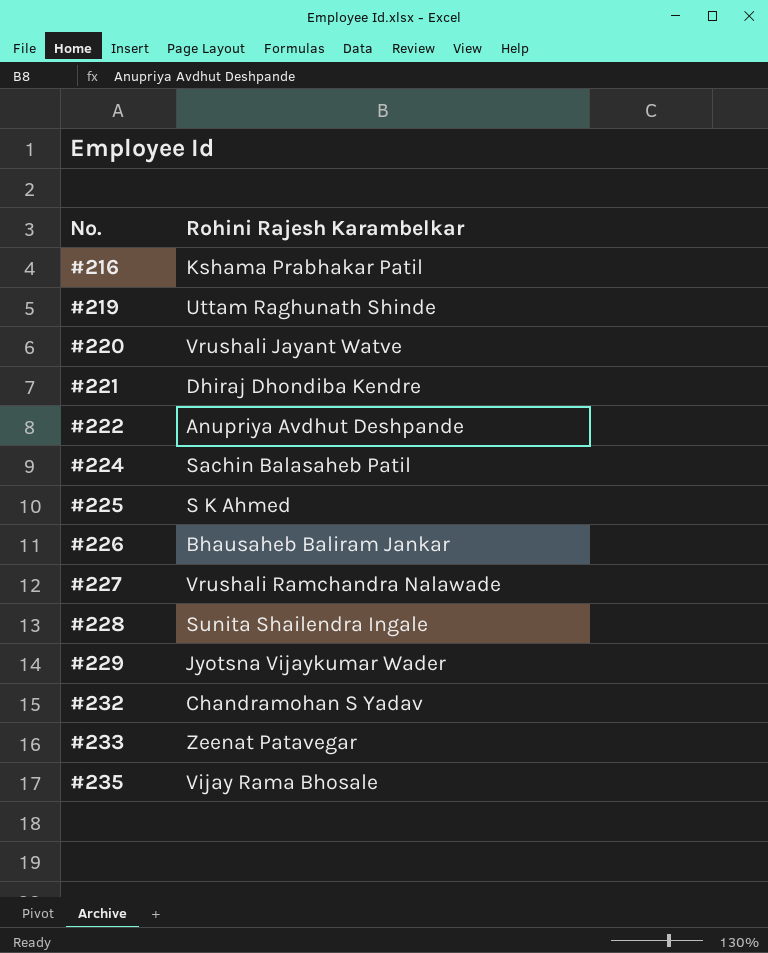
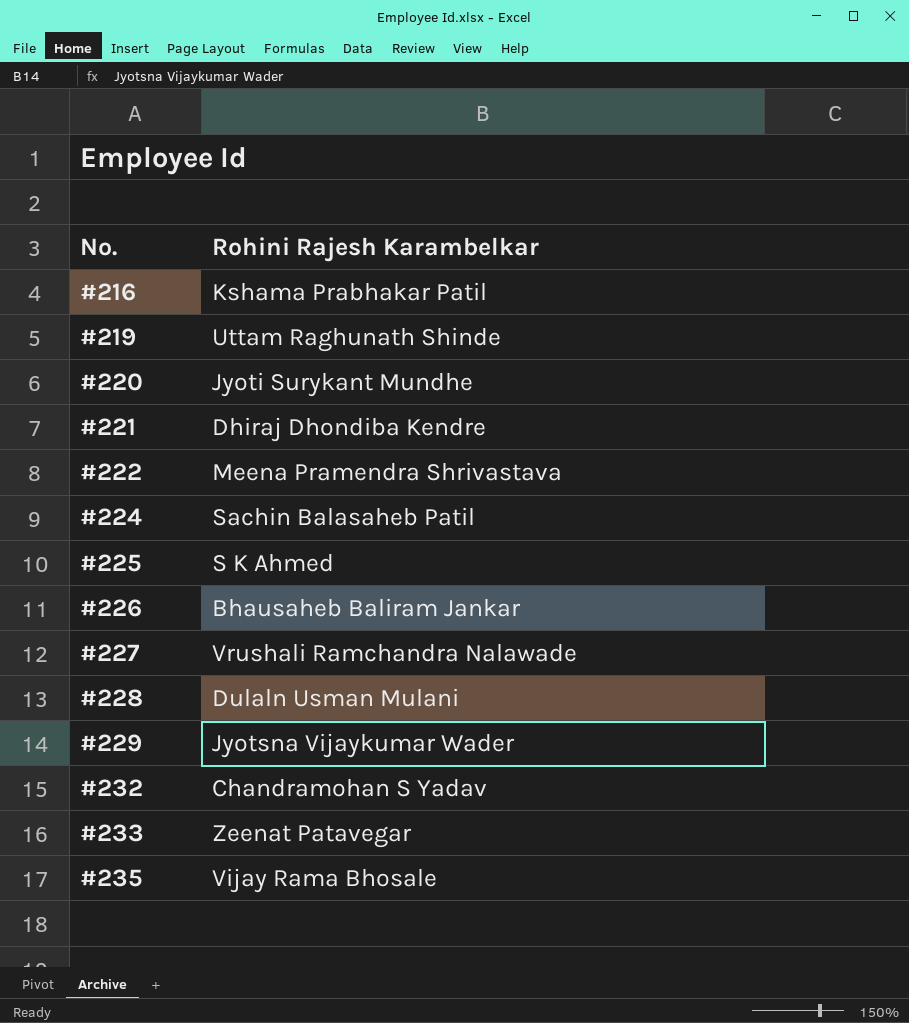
#220 | Rohini Rajesh Karambelkar: Vrushali Jayant Watve -> Jyoti Surykant Mundhe
#222 | Rohini Rajesh Karambelkar: Anupriya Avdhut Deshpande -> Meena Pramendra Shrivastava
#228 | Rohini Rajesh Karambelkar: Sunita Shailendra Ingale -> Dulaln Usman Mulani

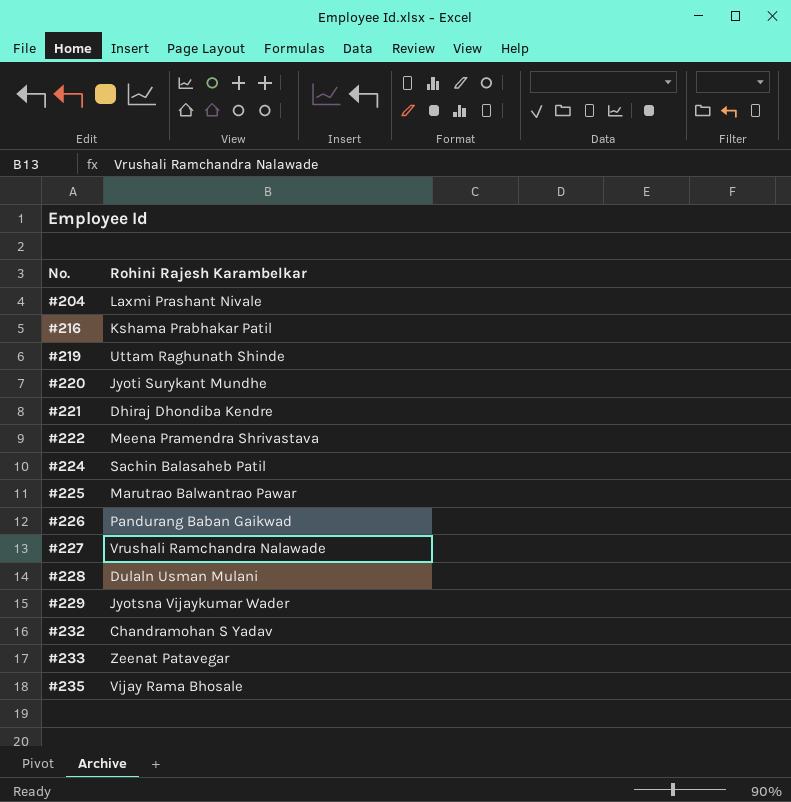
row #204: none -> Laxmi Prashant Nivale
#225 | Rohini Rajesh Karambelkar: S K Ahmed -> Marutrao Balwantrao Pawar
#226 | Rohini Rajesh Karambelkar: Bhausaheb Baliram Jankar -> Pandurang Baban Gaikwad

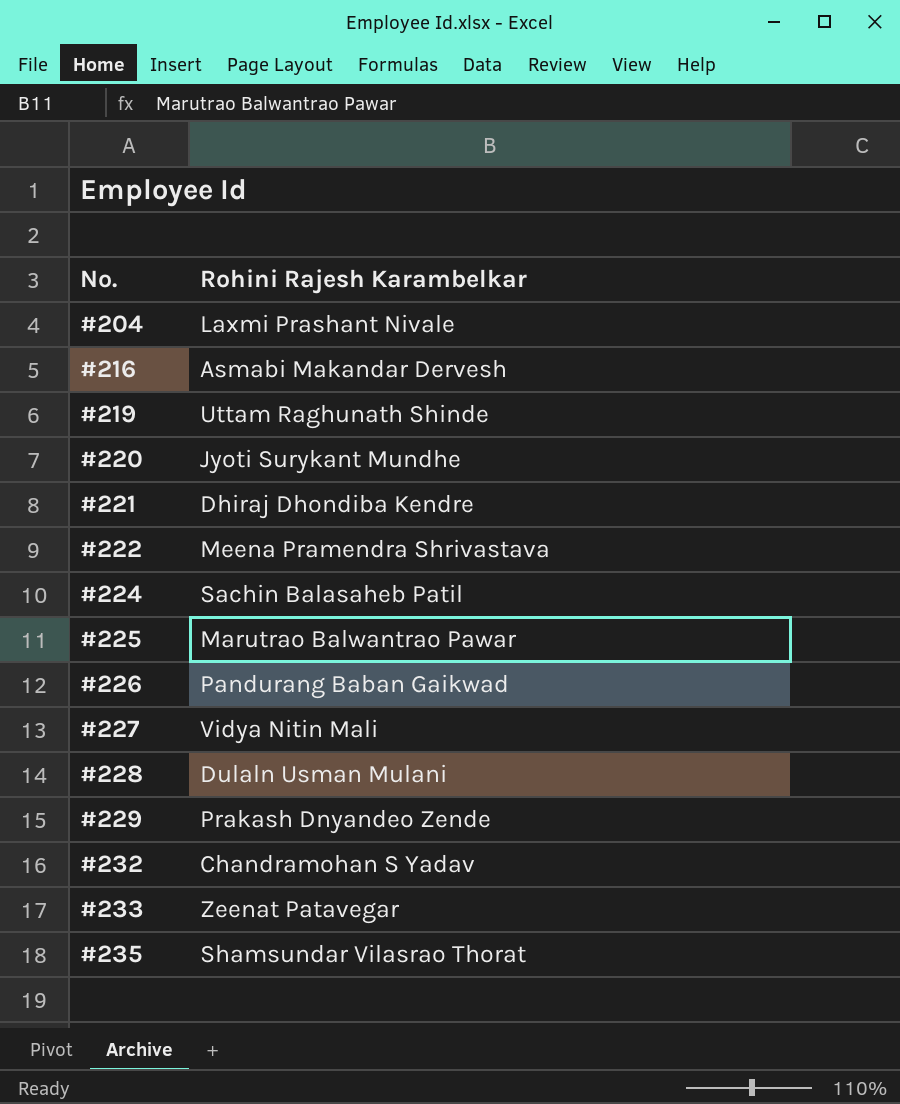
#216 | Rohini Rajesh Karambelkar: Kshama Prabhakar Patil -> Asmabi Makandar Dervesh
#227 | Rohini Rajesh Karambelkar: Vrushali Ramchandra Nalawade -> Vidya Nitin Mali
#229 | Rohini Rajesh Karambelkar: Jyotsna Vijaykumar Wader -> Prakash Dnyandeo Zende
#235 | Rohini Rajesh Karambelkar: Vijay Rama Bhosale -> Shamsundar Vilasrao Thorat

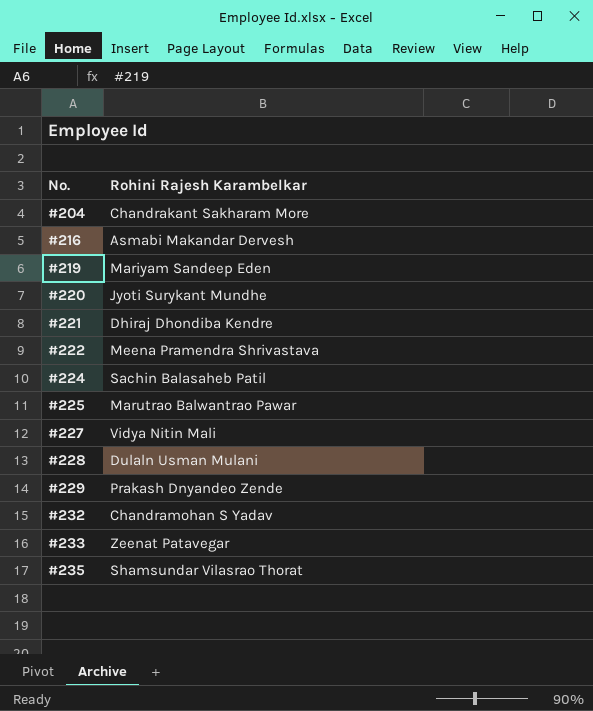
row #226: Pandurang Baban Gaikwad -> none
#204 | Rohini Rajesh Karambelkar: Laxmi Prashant Nivale -> Chandrakant Sakharam More
#219 | Rohini Rajesh Karambelkar: Uttam Raghunath Shinde -> Mariyam Sandeep Eden

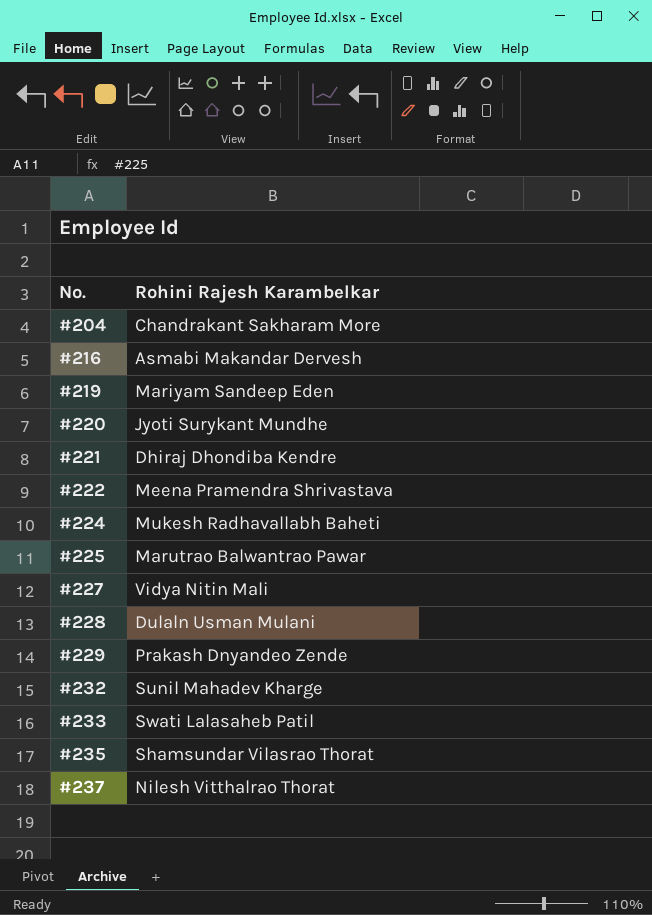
#224 | Rohini Rajesh Karambelkar: Sachin Balasaheb Patil -> Mukesh Radhavallabh Baheti
#232 | Rohini Rajesh Karambelkar: Chandramohan S Yadav -> Sunil Mahadev Kharge
#233 | Rohini Rajesh Karambelkar: Zeenat Patavegar -> Swati Lalasaheb Patil
row #237: none -> Nilesh Vitthalrao Thorat

